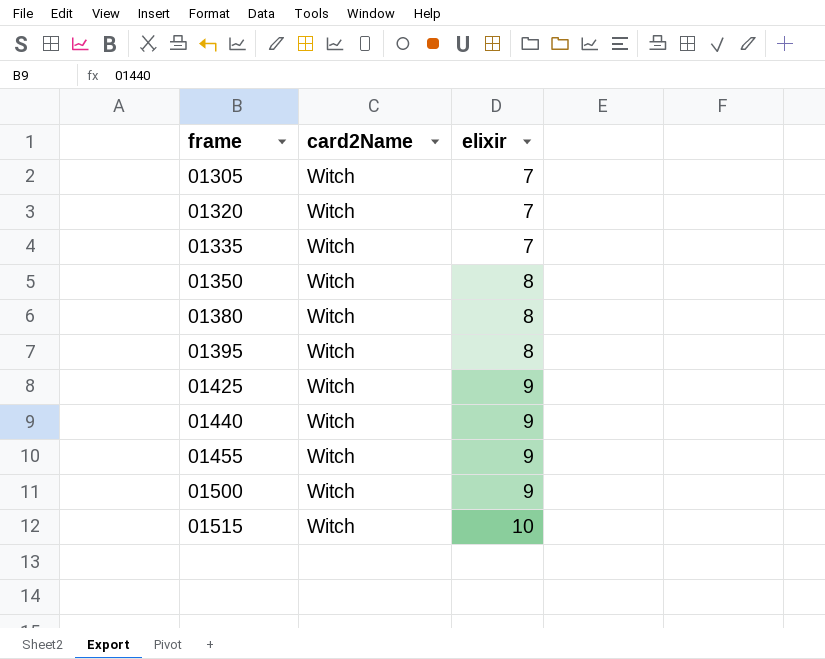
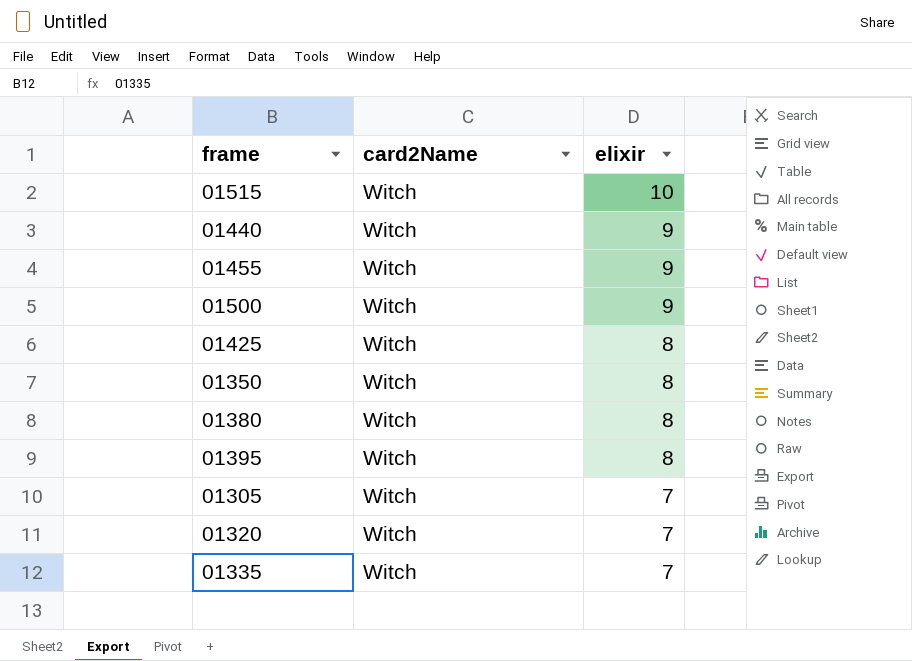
row order: frame ascending -> elixir descending
01425 | elixir: 9 -> 8

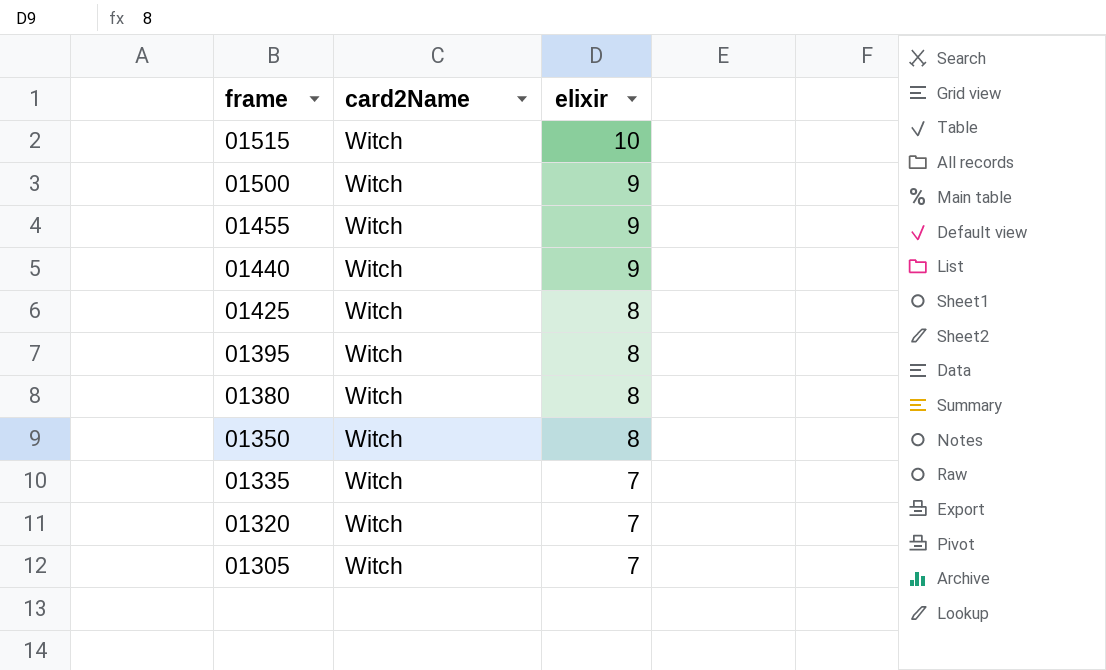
row order: elixir descending -> frame descending

